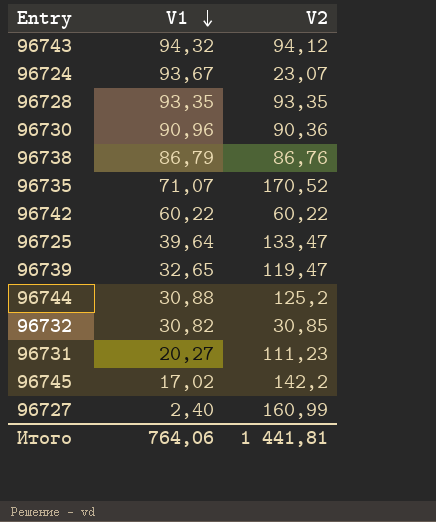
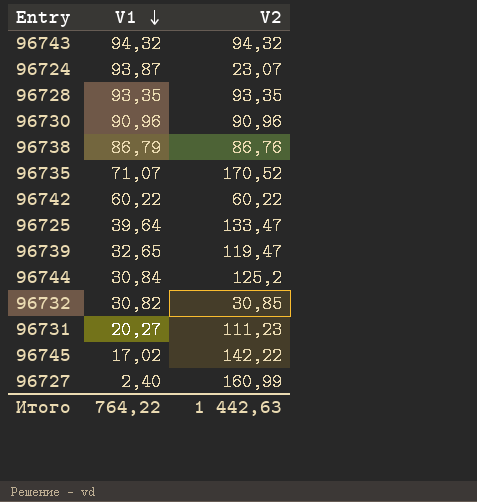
96743 | V2: 94,12 -> 94,32
96724 | V1: 93,67 -> 93,87
96730 | V2: 90,36 -> 90,96
96744 | V1: 30,88 -> 30,84
96745 | V2: 142,2 -> 142,22
Итого | V1: 764,06 -> 764,22
Итого | V2: 1 441,81 -> 1 442,63

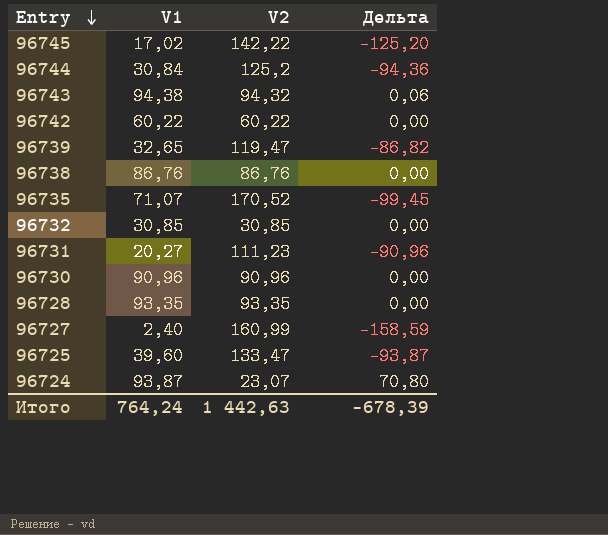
row order: V1 descending -> Entry descending
column Дельта | formula: none -> [V1] - [V2]
96743 | V1: 94,32 -> 94,38
96738 | V1: 86,79 -> 86,76
96732 | V1: 30,82 -> 30,85
96725 | V1: 39,64 -> 39,60
Итого | V1: 764,22 -> 764,24

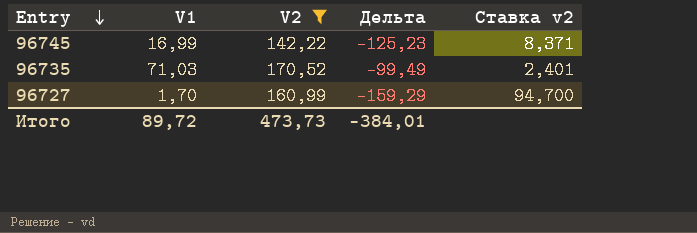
filter: none -> V2 >= 142,22
column Ставка v2 | formula: none -> [V2] / [V1]
96745 | V1: 17,02 -> 16,99
96745 | Дельта: -125,20 -> -125,23
96735 | V1: 71,07 -> 71,03
96735 | Дельта: -99,45 -> -99,49
96727 | V1: 2,40 -> 1,70
96727 | Дельта: -158,59 -> -159,29
Итого | V1: 764,24 -> 89,72
Итого | V2: 1 442,63 -> 473,73
Итого | Дельта: -678,39 -> -384,01

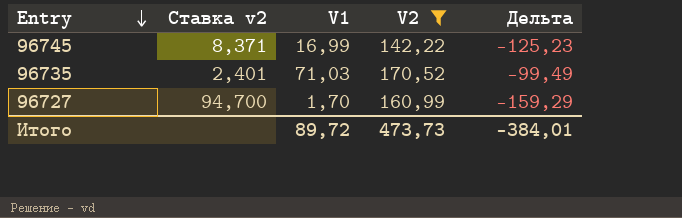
column Ставка v2 | position: 5 -> 2

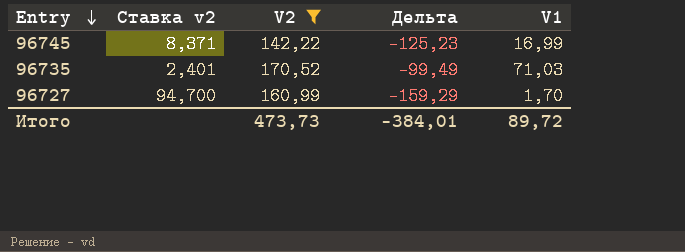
column V1 | position: 3 -> 5

